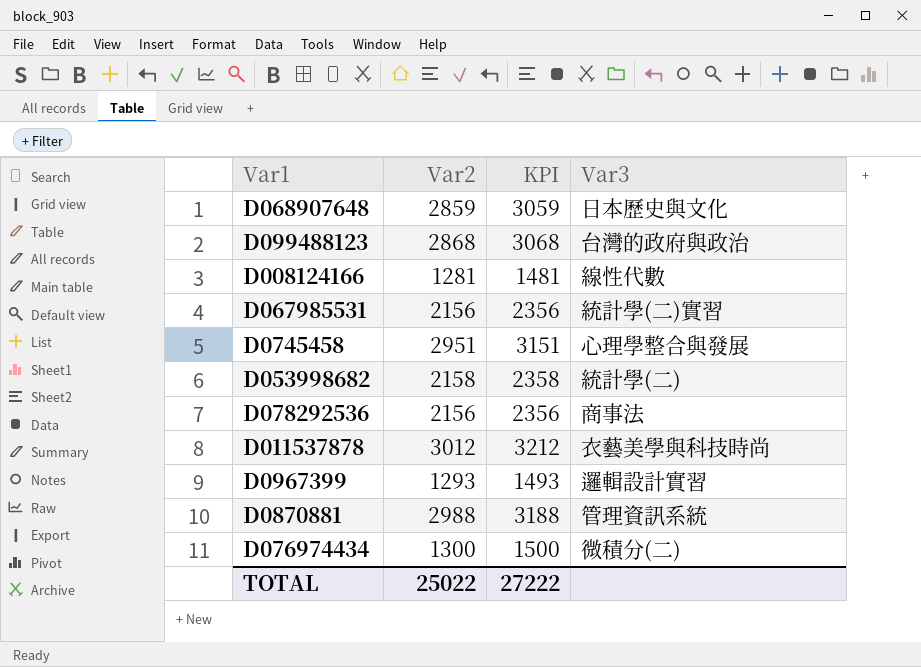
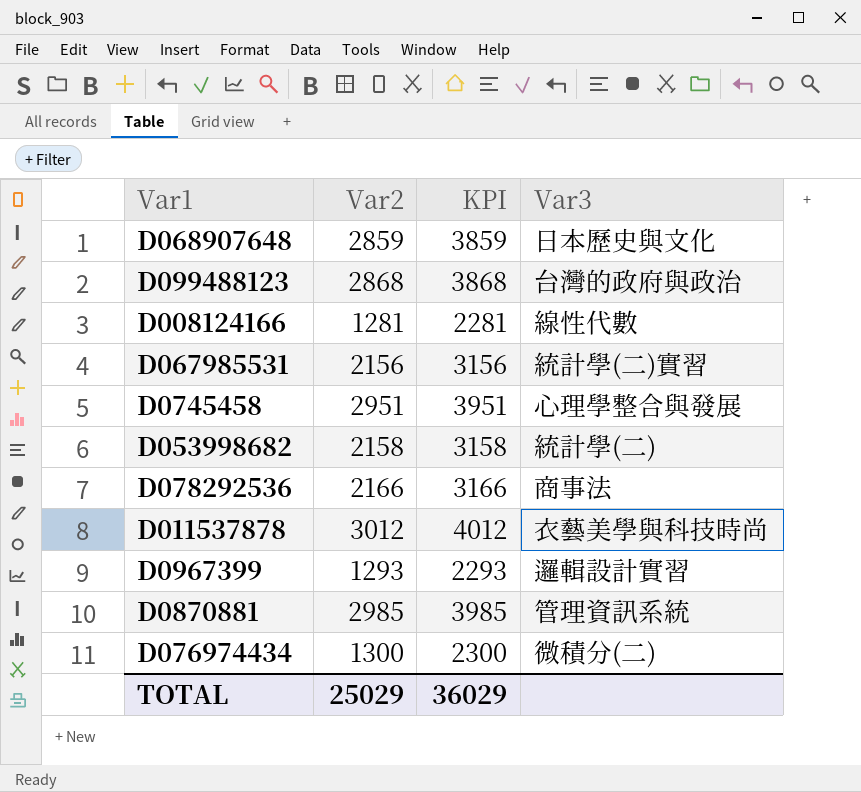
column KPI | formula: [Var2] + 200 -> [Var2] + 1000
D078292536 | Var2: 2156 -> 2166
D0870881 | Var2: 2988 -> 2985
TOTAL | Var2: 25022 -> 25029
TOTAL | KPI: 27222 -> 36029

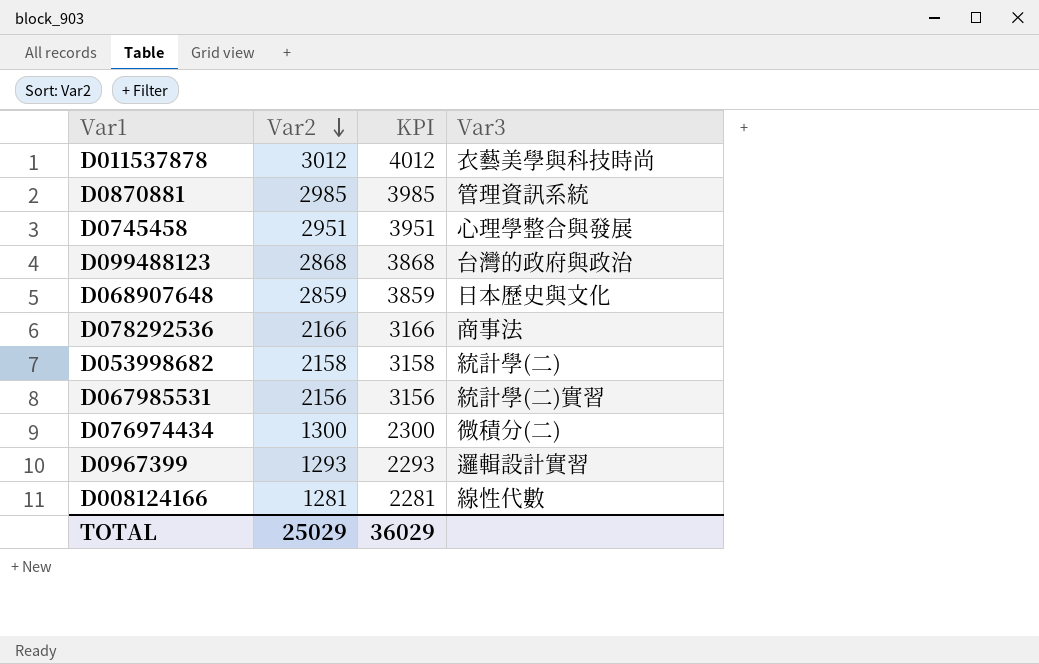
row order: none -> Var2 descending

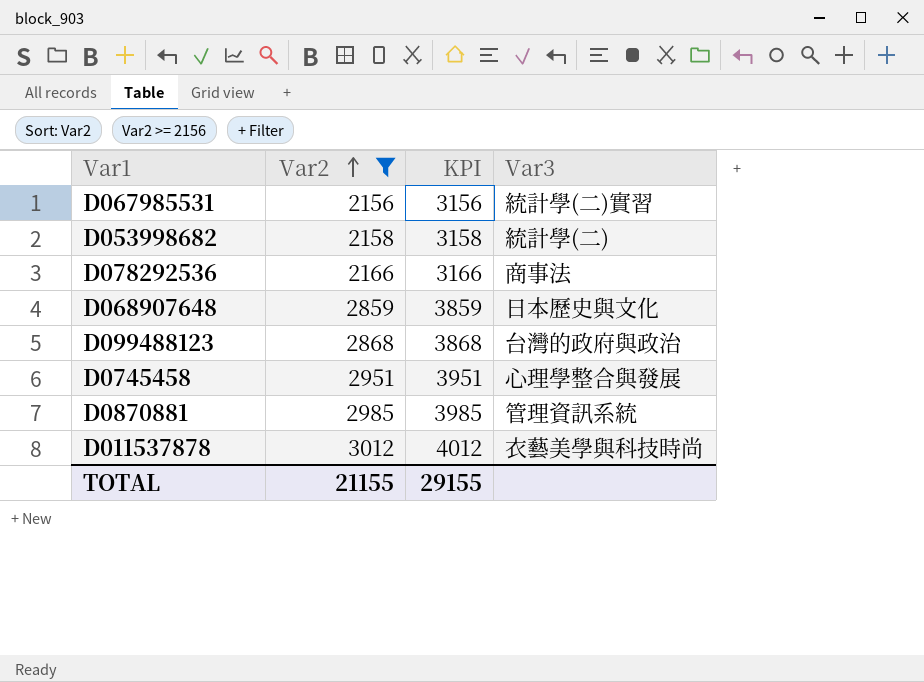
filter: none -> Var2 >= 2156
row order: Var2 descending -> Var2 ascending
TOTAL | Var2: 25029 -> 21155
TOTAL | KPI: 36029 -> 29155

